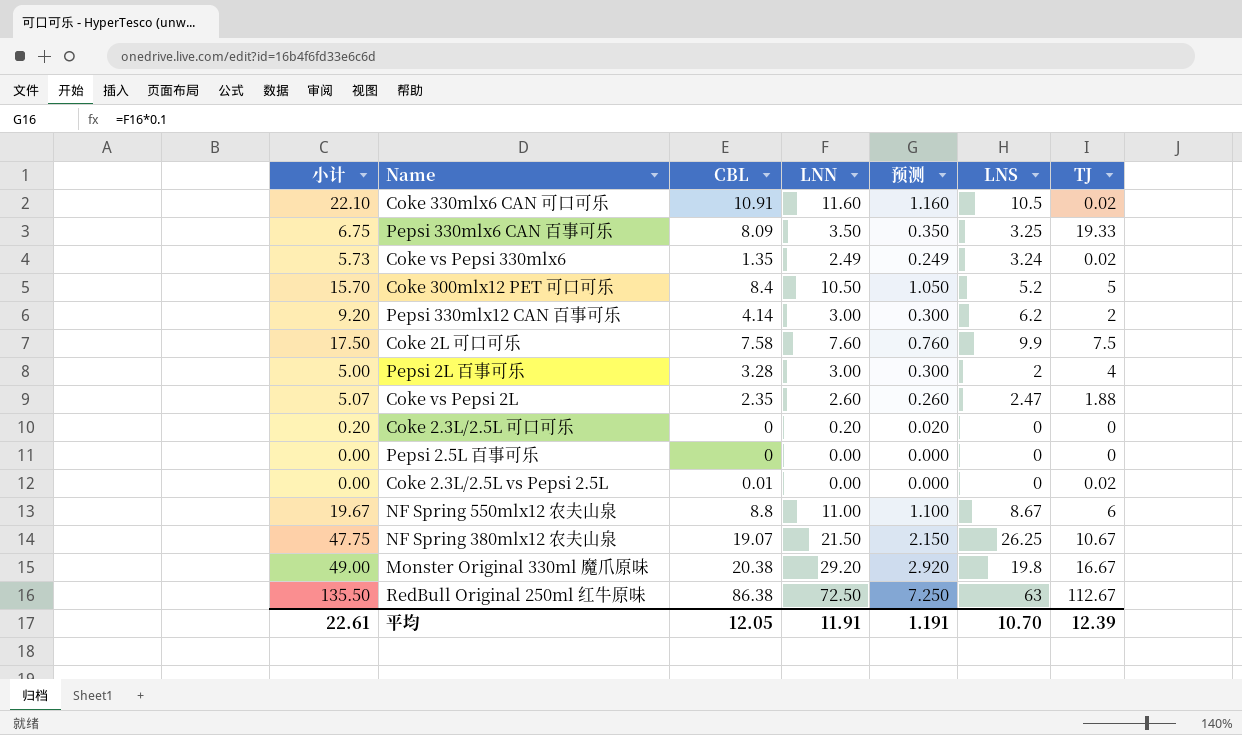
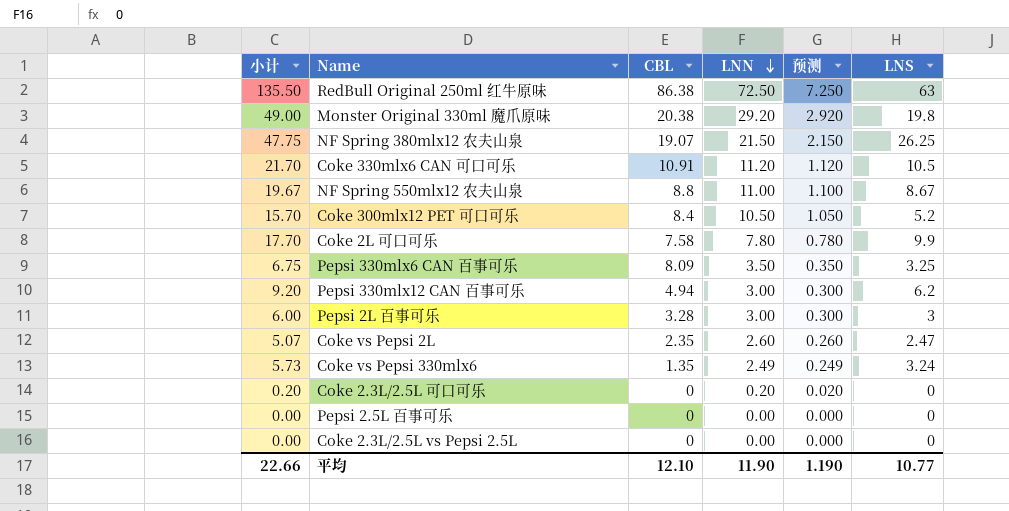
row order: none -> LNN descending
column TJ | position: 7 -> none
Coke 330mlx6 CAN 可口可乐 | 小计: 22.10 -> 21.70
Coke 330mlx6 CAN 可口可乐 | LNN: 11.60 -> 11.20
Coke 330mlx6 CAN 可口可乐 | 预测: 1.160 -> 1.120
Coke 2L 可口可乐 | 小计: 17.50 -> 17.70
Coke 2L 可口可乐 | LNN: 7.60 -> 7.80
Coke 2L 可口可乐 | 预测: 0.760 -> 0.780
Pepsi 330mlx12 CAN 百事可乐 | CBL: 4.14 -> 4.94
Pepsi 2L 百事可乐 | 小计: 5.00 -> 6.00
Pepsi 2L 百事可乐 | LNS: 2 -> 3
Coke 2.3L/2.5L vs Pepsi 2.5L | CBL: 0.01 -> 0
平均 | 小计: 22.61 -> 22.66
平均 | CBL: 12.05 -> 12.10
平均 | LNN: 11.91 -> 11.90
平均 | 预测: 1.191 -> 1.190
平均 | LNS: 10.70 -> 10.77

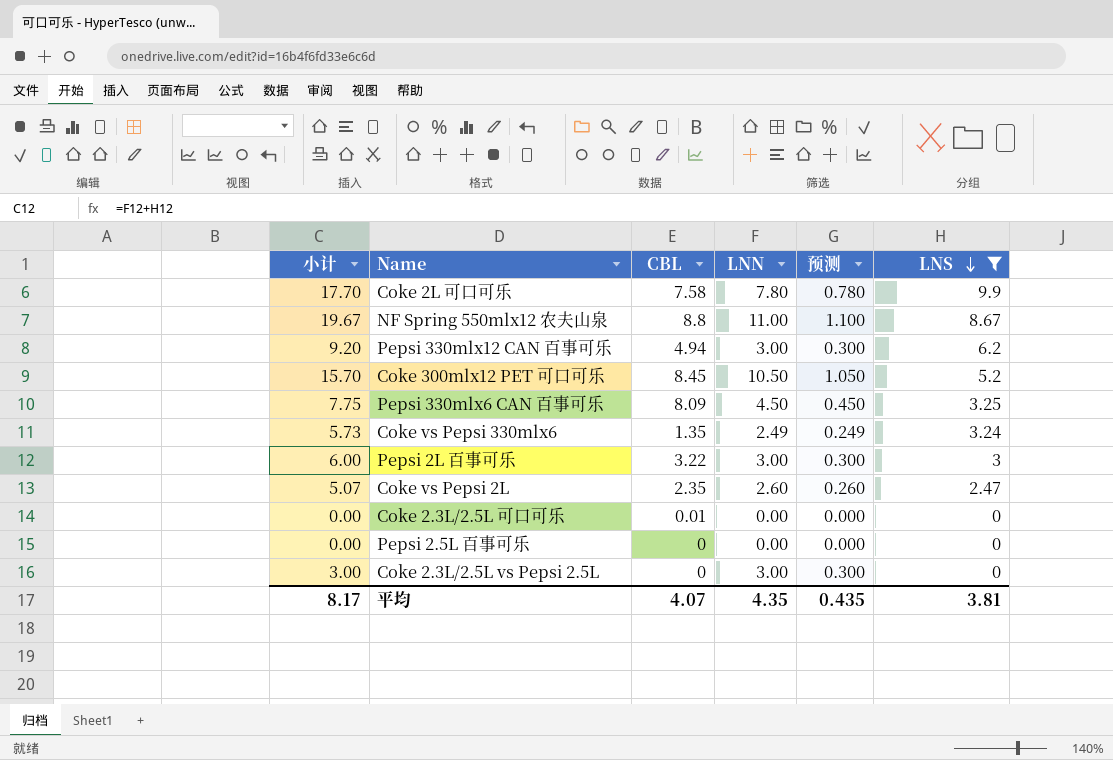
filter: none -> LNS <= 9.9
row order: LNN descending -> LNS descending
Coke 300mlx12 PET 可口可乐 | CBL: 8.4 -> 8.45
Pepsi 330mlx6 CAN 百事可乐 | 小计: 6.75 -> 7.75
Pepsi 330mlx6 CAN 百事可乐 | LNN: 3.50 -> 4.50
Pepsi 330mlx6 CAN 百事可乐 | 预测: 0.350 -> 0.450
Pepsi 2L 百事可乐 | CBL: 3.28 -> 3.22
Coke 2.3L/2.5L 可口可乐 | 小计: 0.20 -> 0.00
Coke 2.3L/2.5L 可口可乐 | CBL: 0 -> 0.01
Coke 2.3L/2.5L 可口可乐 | LNN: 0.20 -> 0.00
Coke 2.3L/2.5L 可口可乐 | 预测: 0.020 -> 0.000
Coke 2.3L/2.5L vs Pepsi 2.5L | 小计: 0.00 -> 3.00
Coke 2.3L/2.5L vs Pepsi 2.5L | LNN: 0.00 -> 3.00
Coke 2.3L/2.5L vs Pepsi 2.5L | 预测: 0.000 -> 0.300
平均 | 小计: 22.66 -> 8.17
平均 | CBL: 12.10 -> 4.07
平均 | LNN: 11.90 -> 4.35
平均 | 预测: 1.190 -> 0.435
平均 | LNS: 10.77 -> 3.81

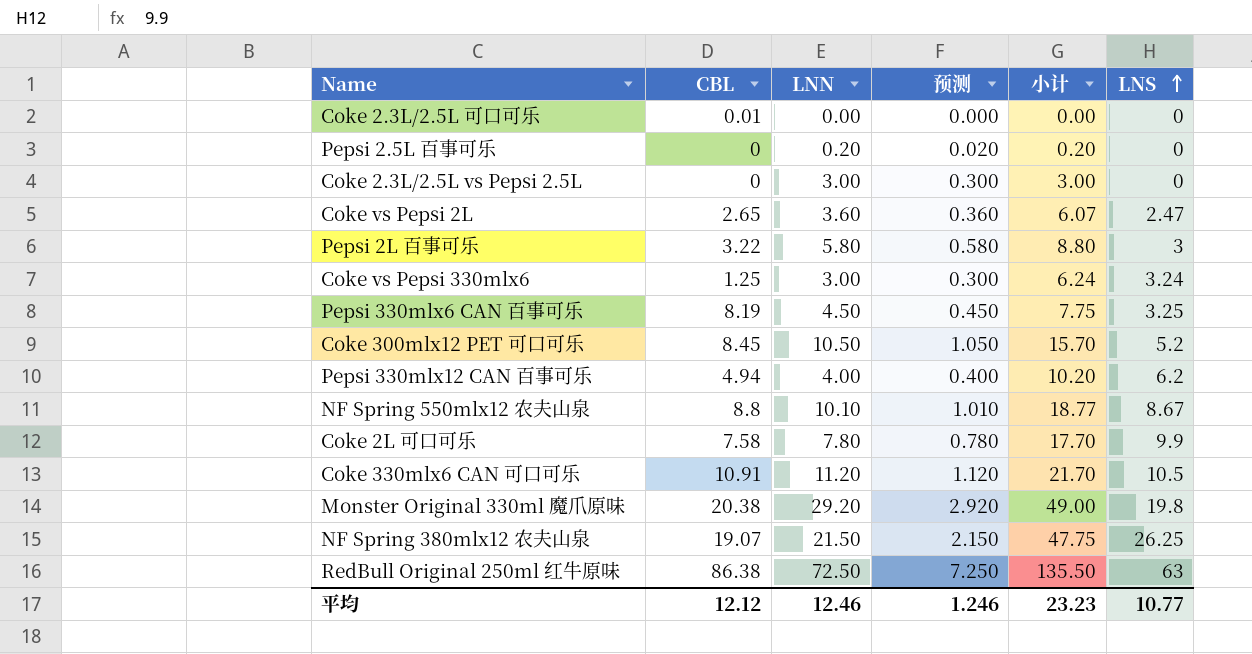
filter: LNS <= 9.9 -> none
row order: LNS descending -> LNS ascending
column 小计 | position: 1 -> 5
Pepsi 2.5L 百事可乐 | LNN: 0.00 -> 0.20
Pepsi 2.5L 百事可乐 | 预测: 0.000 -> 0.020
Pepsi 2.5L 百事可乐 | 小计: 0.00 -> 0.20
Coke vs Pepsi 2L | CBL: 2.35 -> 2.65
Coke vs Pepsi 2L | LNN: 2.60 -> 3.60
Coke vs Pepsi 2L | 预测: 0.260 -> 0.360
Coke vs Pepsi 2L | 小计: 5.07 -> 6.07
Pepsi 2L 百事可乐 | LNN: 3.00 -> 5.80
Pepsi 2L 百事可乐 | 预测: 0.300 -> 0.580
Pepsi 2L 百事可乐 | 小计: 6.00 -> 8.80
Coke vs Pepsi 330mlx6 | CBL: 1.35 -> 1.25
Coke vs Pepsi 330mlx6 | LNN: 2.49 -> 3.00
Coke vs Pepsi 330mlx6 | 预测: 0.249 -> 0.300
Coke vs Pepsi 330mlx6 | 小计: 5.73 -> 6.24
Pepsi 330mlx6 CAN 百事可乐 | CBL: 8.09 -> 8.19
Pepsi 330mlx12 CAN 百事可乐 | LNN: 3.00 -> 4.00
Pepsi 330mlx12 CAN 百事可乐 | 预测: 0.300 -> 0.400
Pepsi 330mlx12 CAN 百事可乐 | 小计: 9.20 -> 10.20
NF Spring 550mlx12 农夫山泉 | LNN: 11.00 -> 10.10
NF Spring 550mlx12 农夫山泉 | 预测: 1.100 -> 1.010
NF Spring 550mlx12 农夫山泉 | 小计: 19.67 -> 18.77
平均 | CBL: 4.07 -> 12.12
平均 | LNN: 4.35 -> 12.46
平均 | 预测: 0.435 -> 1.246
平均 | 小计: 8.17 -> 23.23
平均 | LNS: 3.81 -> 10.77

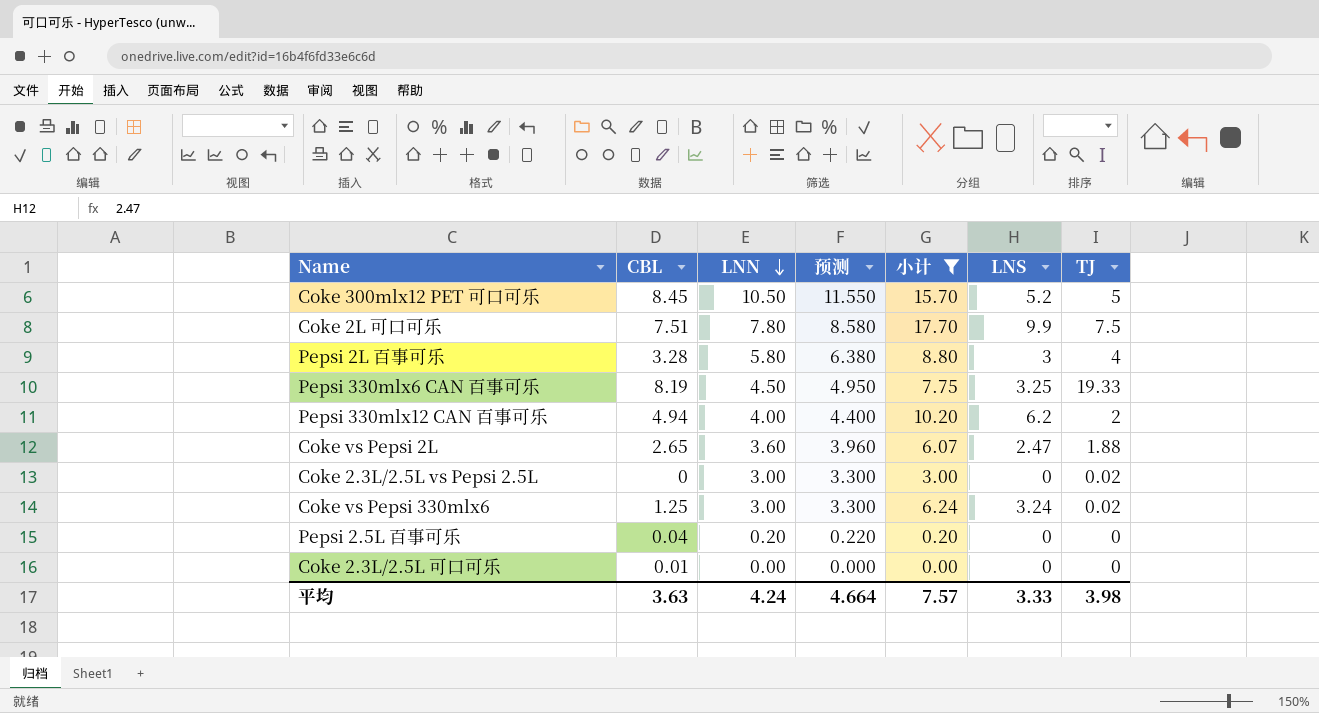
filter: none -> 小计 <= 17.70
row order: LNS ascending -> LNN descending
column 预测 | formula: [LNN] * 0.1 -> [LNN] * 1.1
column TJ | position: none -> 7
Coke 2L 可口可乐 | CBL: 7.58 -> 7.51
Pepsi 2L 百事可乐 | CBL: 3.22 -> 3.28
Pepsi 2.5L 百事可乐 | CBL: 0 -> 0.04
平均 | CBL: 12.12 -> 3.63
平均 | LNN: 12.46 -> 4.24
平均 | 预测: 1.246 -> 4.664
平均 | 小计: 23.23 -> 7.57
平均 | LNS: 10.77 -> 3.33

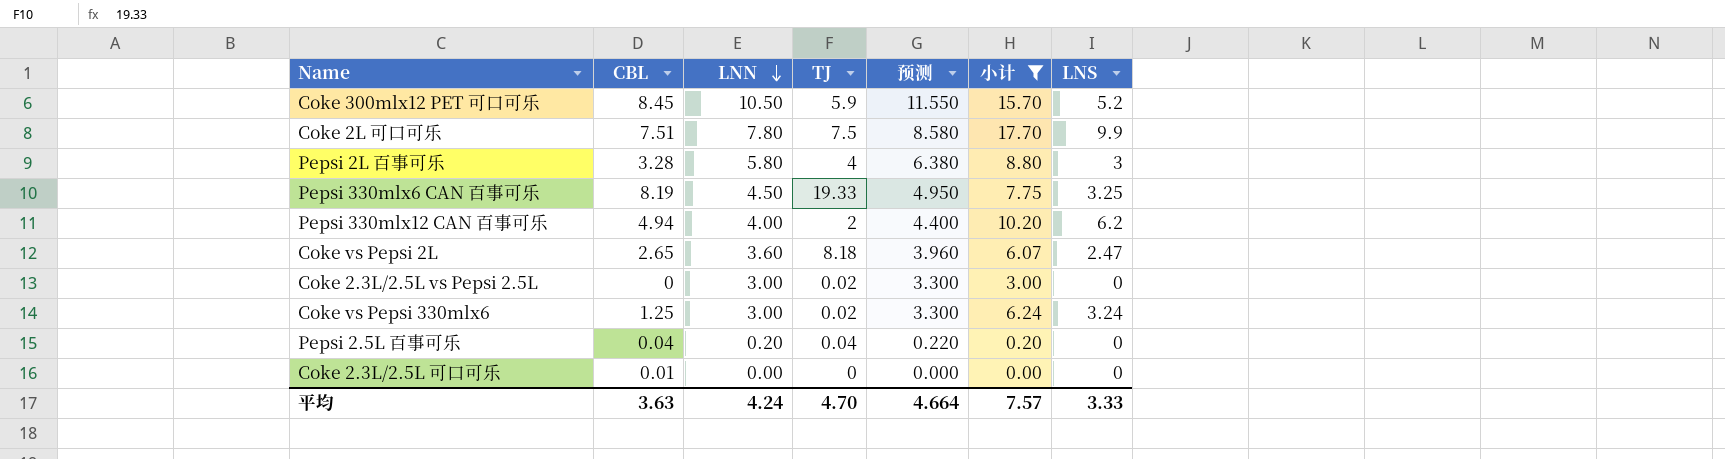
column TJ | position: 7 -> 4
Coke 300mlx12 PET 可口可乐 | TJ: 5 -> 5.9
Coke vs Pepsi 2L | TJ: 1.88 -> 8.18
Pepsi 2.5L 百事可乐 | TJ: 0 -> 0.04
平均 | TJ: 3.98 -> 4.70

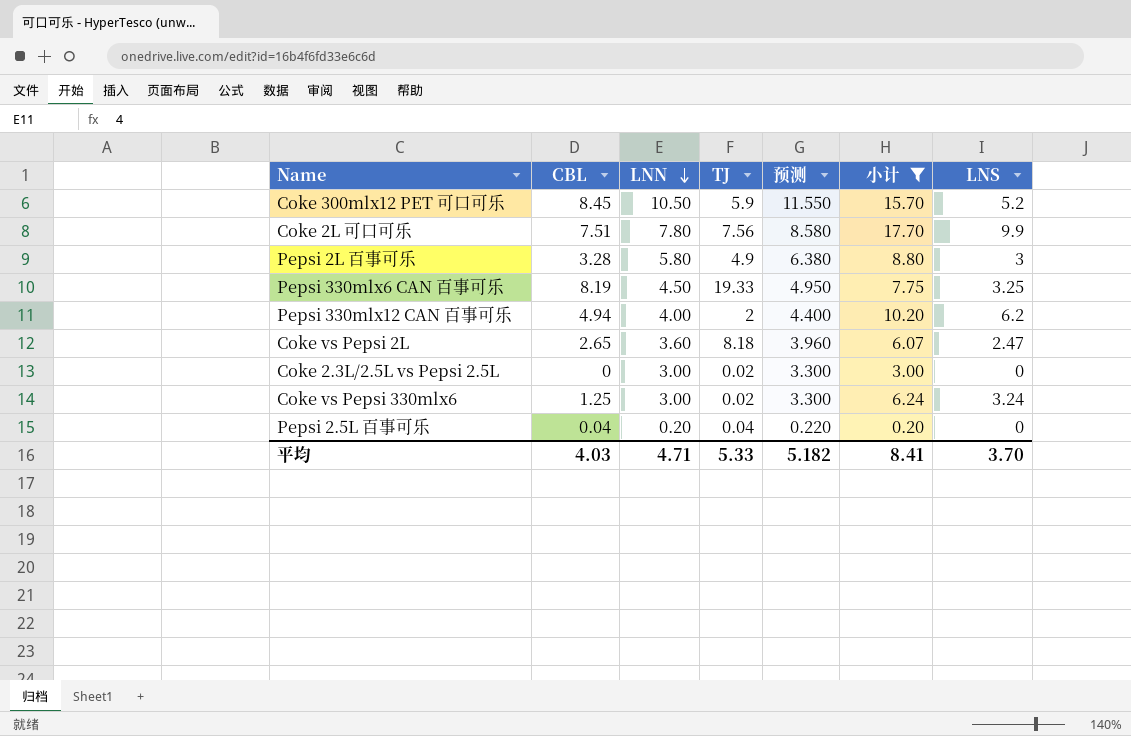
row Coke 2.3L/2.5L 可口可乐: 0.01 | 0.00 | 0 | 0.000 | 0.00 | 0 -> none
Coke 2L 可口可乐 | TJ: 7.5 -> 7.56
Pepsi 2L 百事可乐 | TJ: 4 -> 4.9
平均 | CBL: 3.63 -> 4.03
平均 | LNN: 4.24 -> 4.71
平均 | TJ: 4.70 -> 5.33
平均 | 预测: 4.664 -> 5.182
平均 | 小计: 7.57 -> 8.41
平均 | LNS: 3.33 -> 3.70

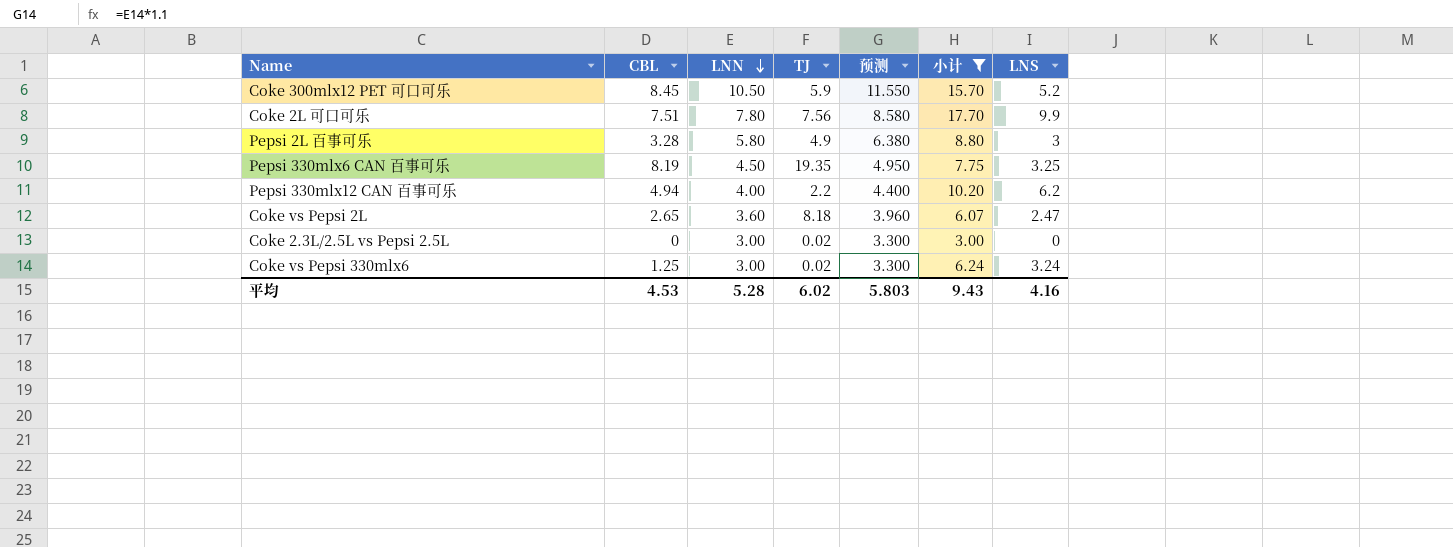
row Pepsi 2.5L 百事可乐: 0.04 | 0.20 | 0.04 | 0.220 | 0.20 | 0 -> none
Pepsi 330mlx6 CAN 百事可乐 | TJ: 19.33 -> 19.35
Pepsi 330mlx12 CAN 百事可乐 | TJ: 2 -> 2.2
平均 | CBL: 4.03 -> 4.53
平均 | LNN: 4.71 -> 5.28
平均 | TJ: 5.33 -> 6.02
平均 | 预测: 5.182 -> 5.803
平均 | 小计: 8.41 -> 9.43
平均 | LNS: 3.70 -> 4.16

